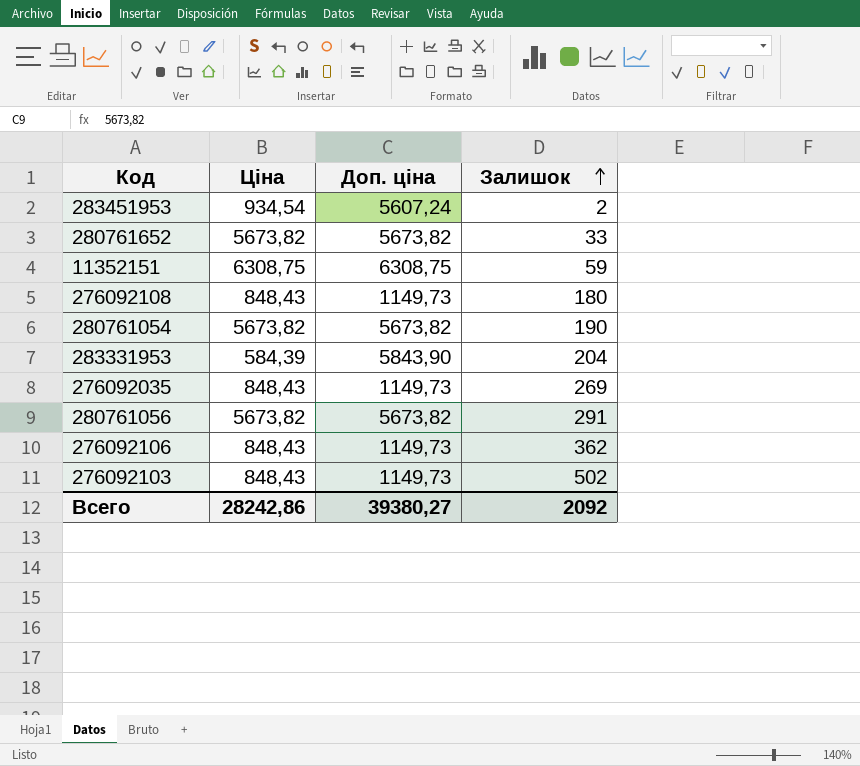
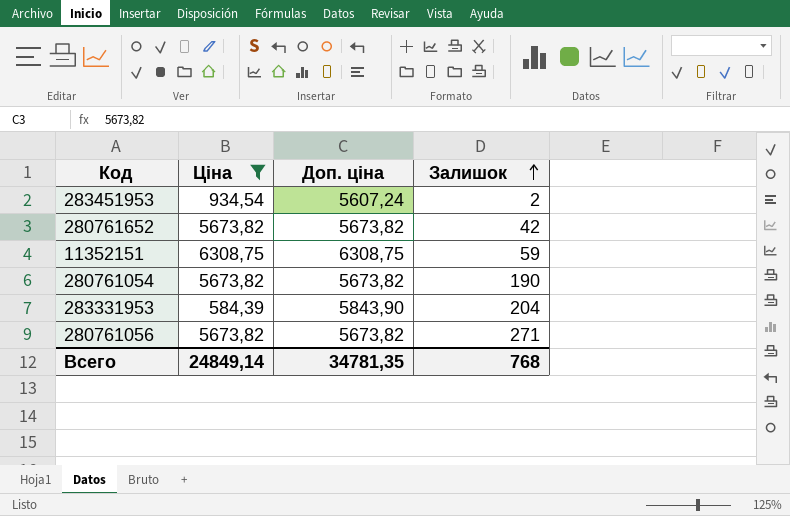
filter: none -> Ціна != 848,43
280761652 | Залишок: 33 -> 42
280761056 | Залишок: 291 -> 271
Всего | Ціна: 28242,86 -> 24849,14
Всего | Доп. ціна: 39380,27 -> 34781,35
Всего | Залишок: 2092 -> 768

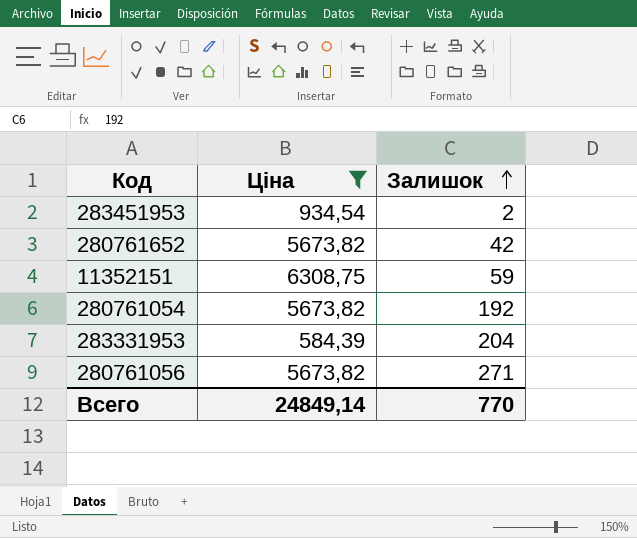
column Доп. ціна | position: 3 -> none
280761054 | Залишок: 190 -> 192
Всего | Залишок: 768 -> 770

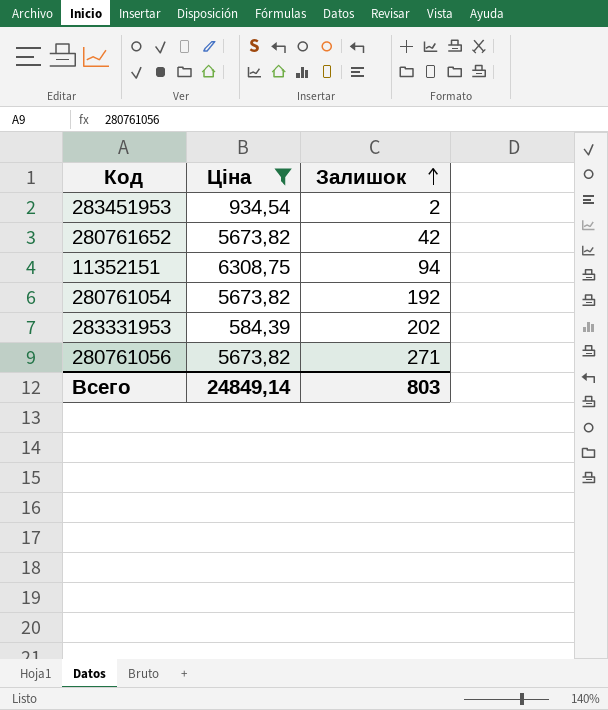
11352151 | Залишок: 59 -> 94
283331953 | Залишок: 204 -> 202
Всего | Залишок: 770 -> 803

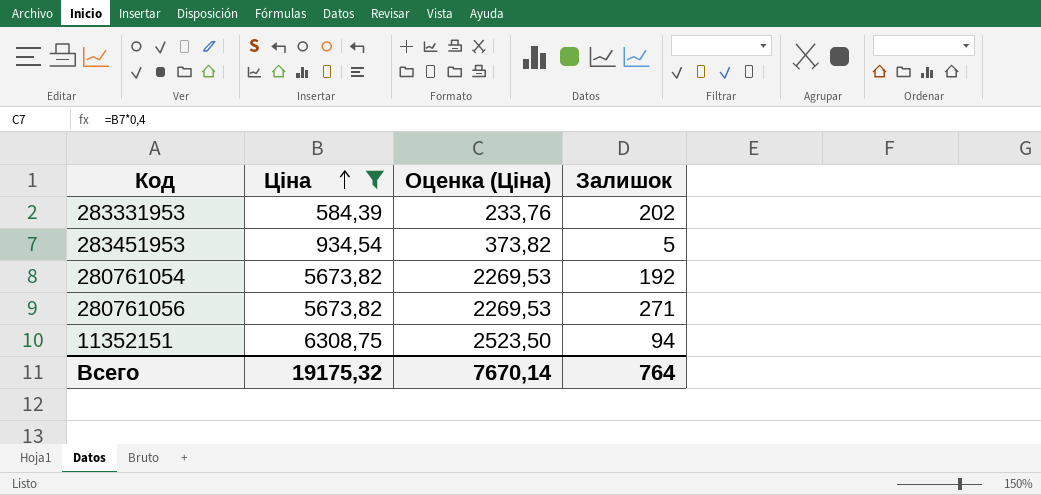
row order: Залишок ascending -> Ціна ascending
column Оценка (Ціна) | formula: none -> [Ціна] * 0,4
row 280761652: 5673,82 | 42 -> none
283451953 | Залишок: 2 -> 5
Всего | Ціна: 24849,14 -> 19175,32
Всего | Залишок: 803 -> 764

